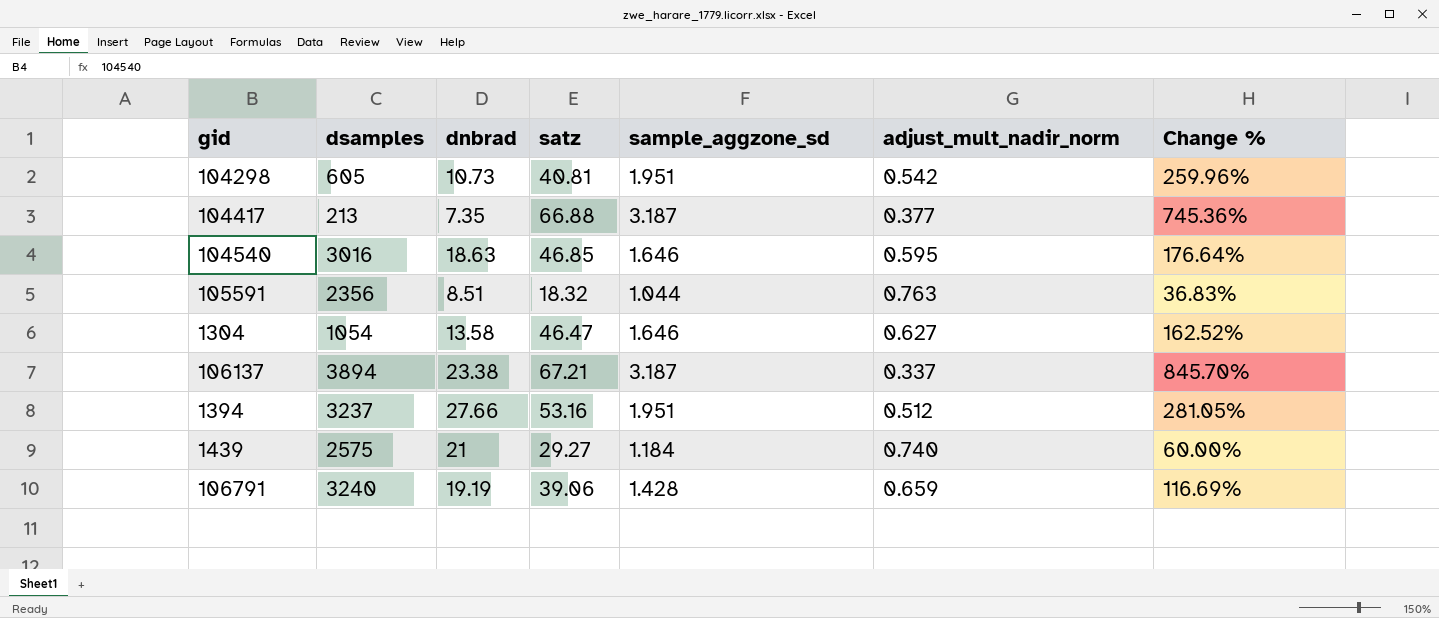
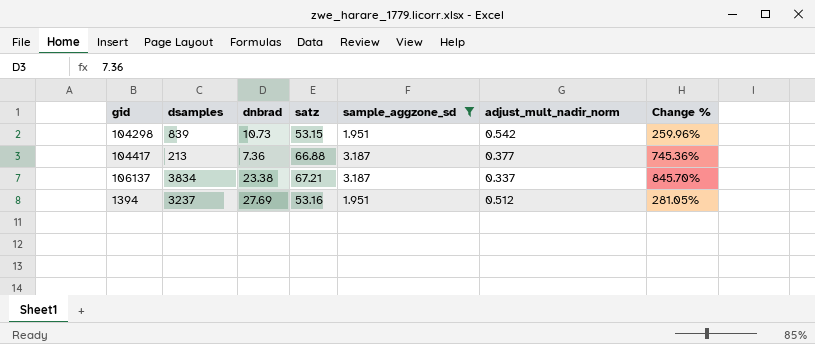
filter: none -> sample_aggzone_sd >= 1.951
104298 | dsamples: 605 -> 839
104298 | satz: 40.81 -> 53.15
104417 | dnbrad: 7.35 -> 7.36
106137 | dsamples: 3894 -> 3834
1394 | dnbrad: 27.66 -> 27.69

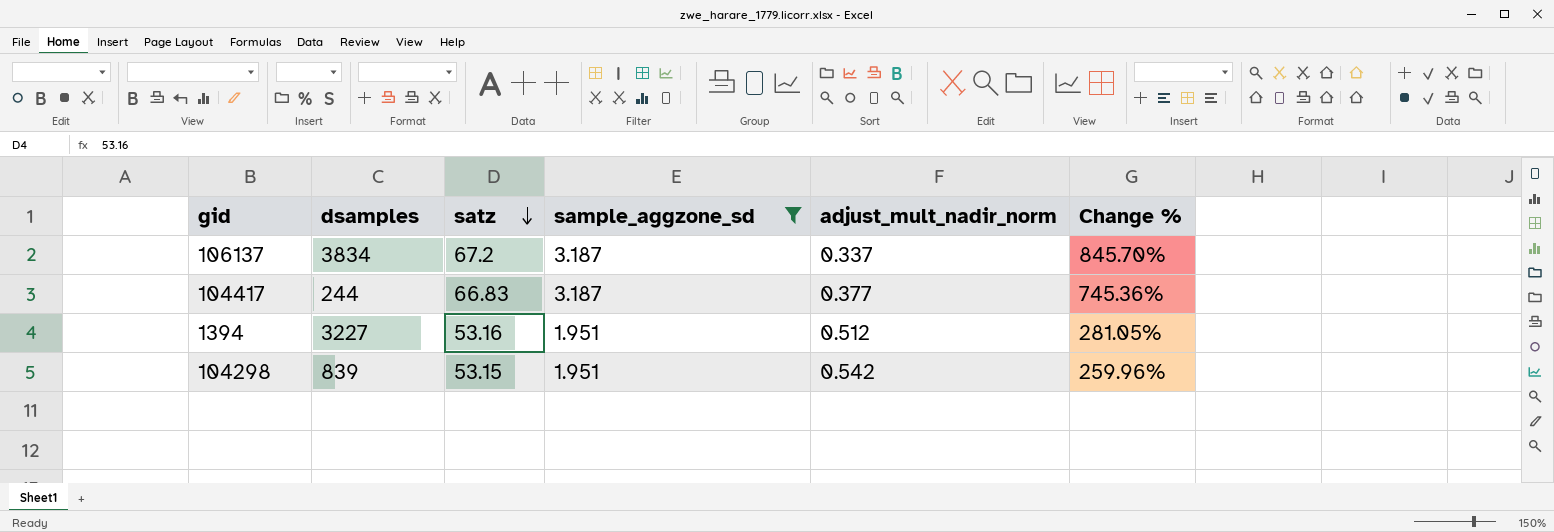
row order: none -> satz descending
column dnbrad | position: 3 -> none
106137 | satz: 67.21 -> 67.2
104417 | dsamples: 213 -> 244
104417 | satz: 66.88 -> 66.83
1394 | dsamples: 3237 -> 3227

